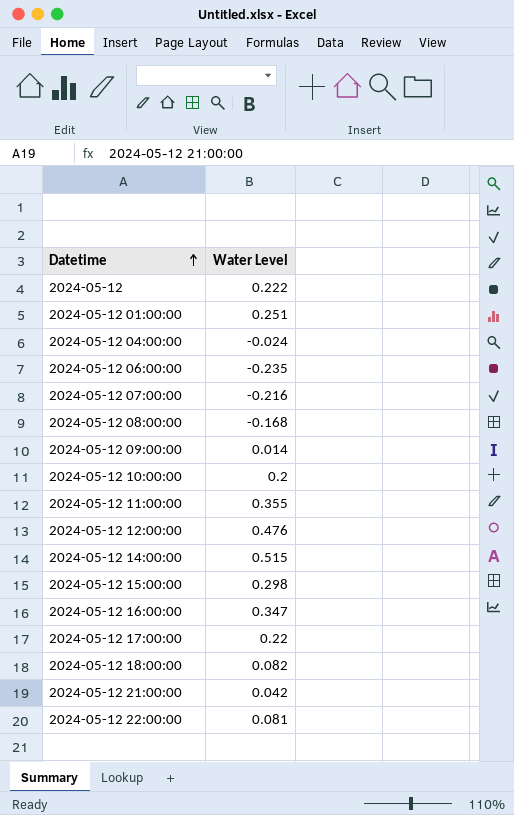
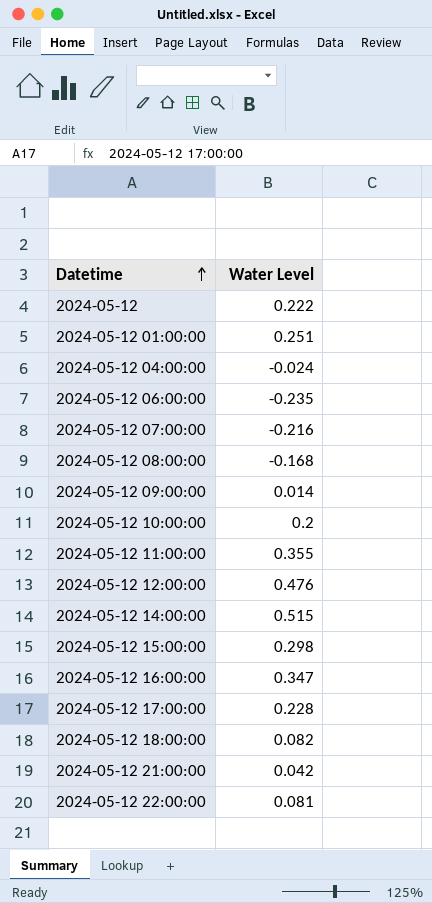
2024-05-12 17:00:00 | Water Level: 0.22 -> 0.228

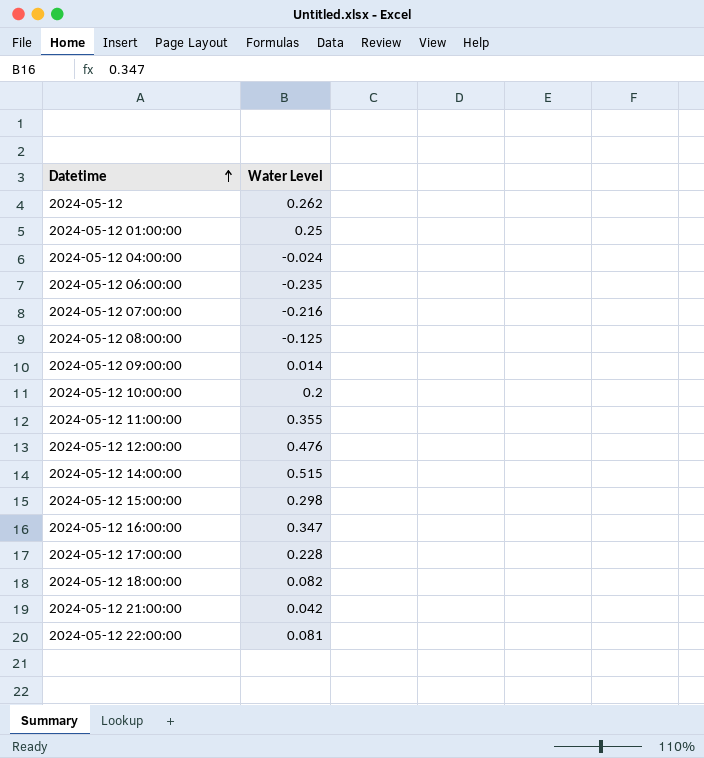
2024-05-12 | Water Level: 0.222 -> 0.262
2024-05-12 01:00:00 | Water Level: 0.251 -> 0.25
2024-05-12 08:00:00 | Water Level: -0.168 -> -0.125

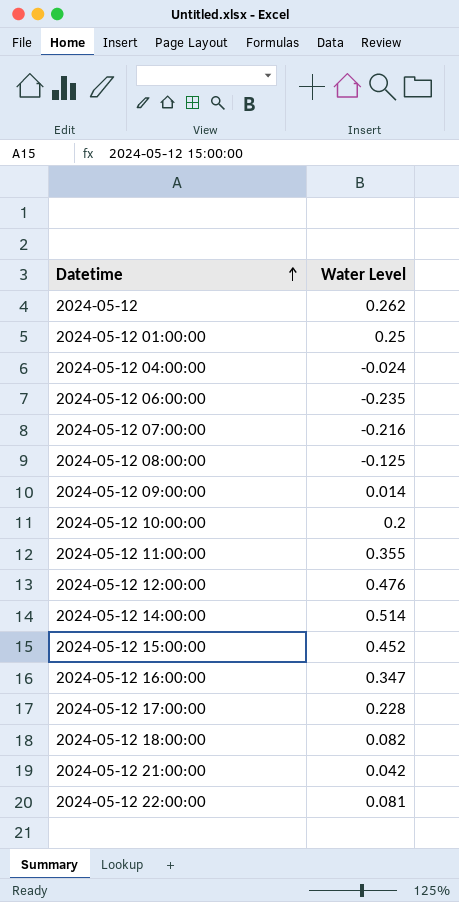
2024-05-12 14:00:00 | Water Level: 0.515 -> 0.514
2024-05-12 15:00:00 | Water Level: 0.298 -> 0.452

